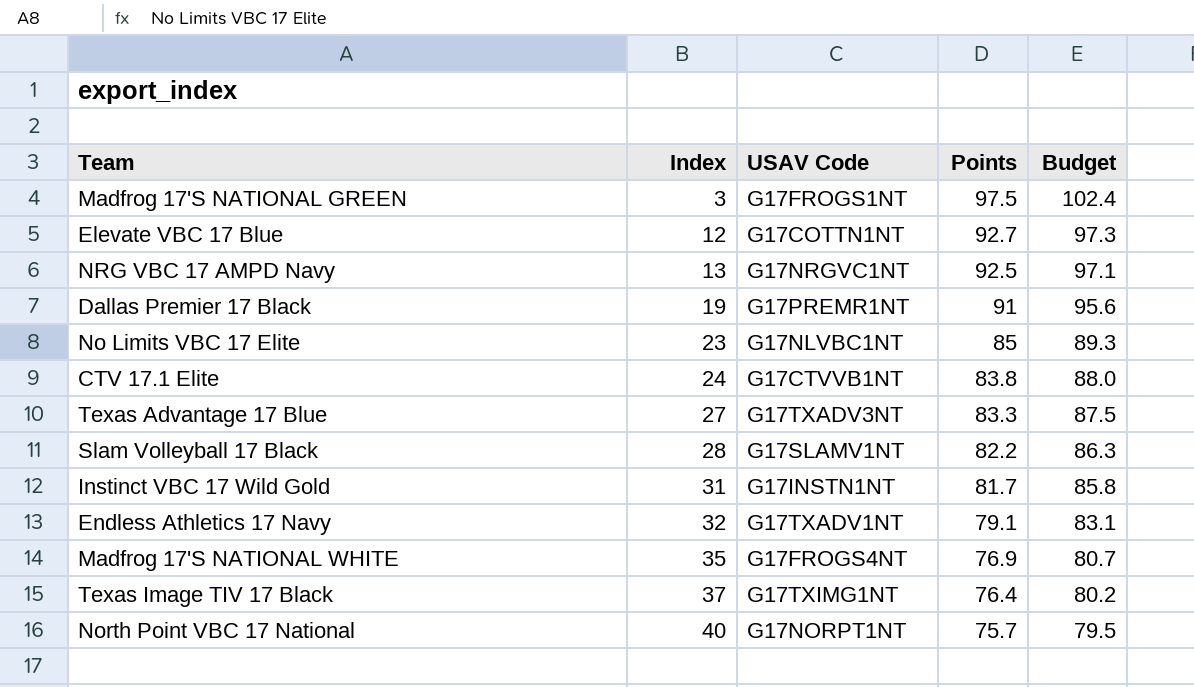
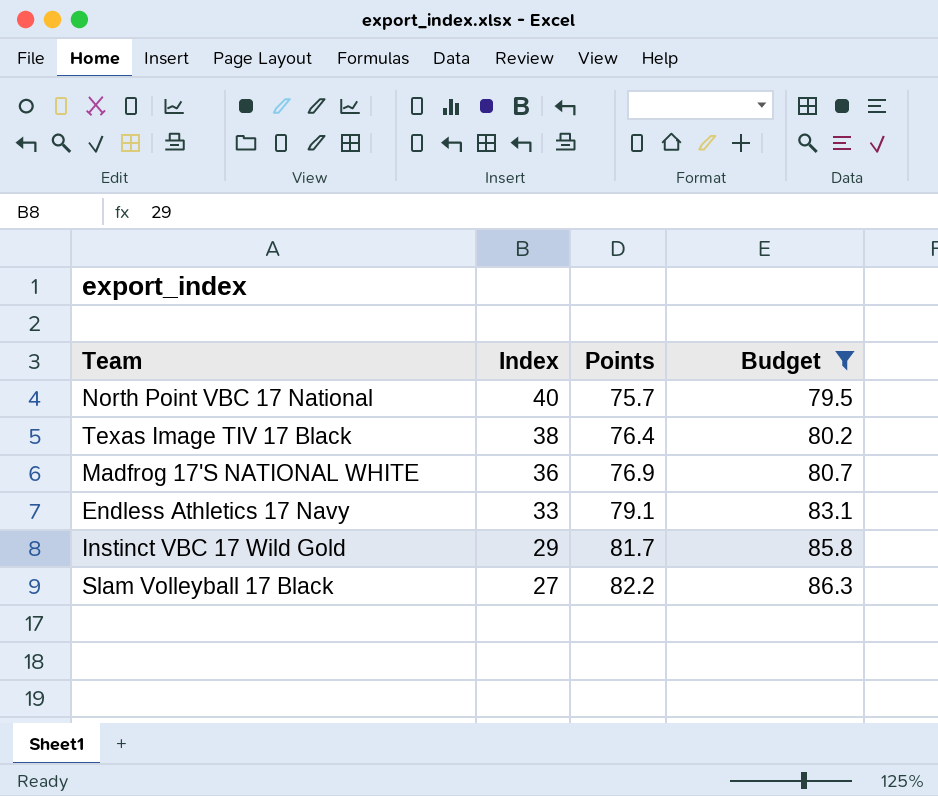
filter: none -> Budget <= 86.3
row order: Index ascending -> Index descending
column USAV Code | position: 3 -> none
Texas Image TIV 17 Black | Index: 37 -> 38
Madfrog 17'S NATIONAL WHITE | Index: 35 -> 36
Endless Athletics 17 Navy | Index: 32 -> 33
Instinct VBC 17 Wild Gold | Index: 31 -> 29
Slam Volleyball 17 Black | Index: 28 -> 27

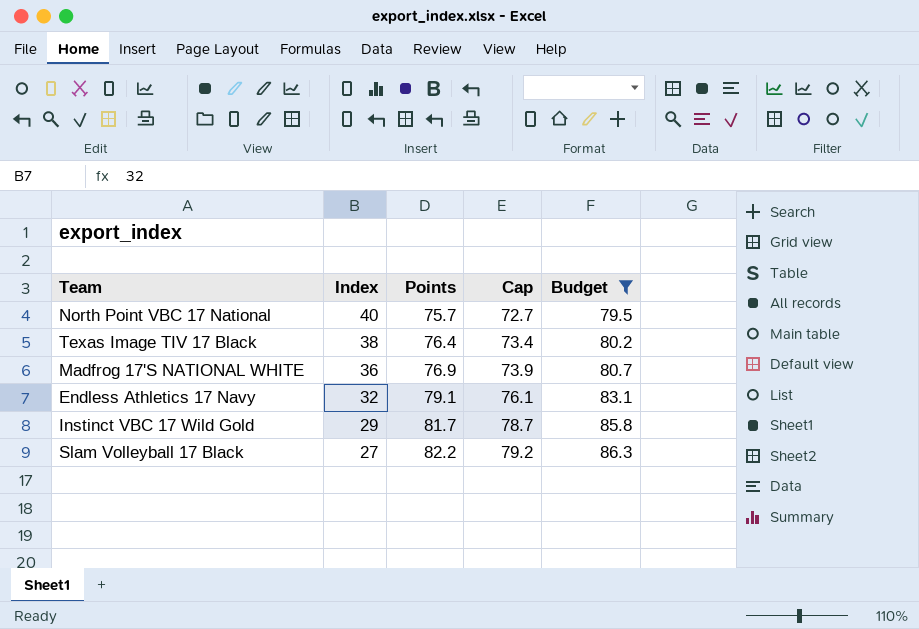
column Cap | formula: none -> [Points] - 3
Endless Athletics 17 Navy | Index: 33 -> 32

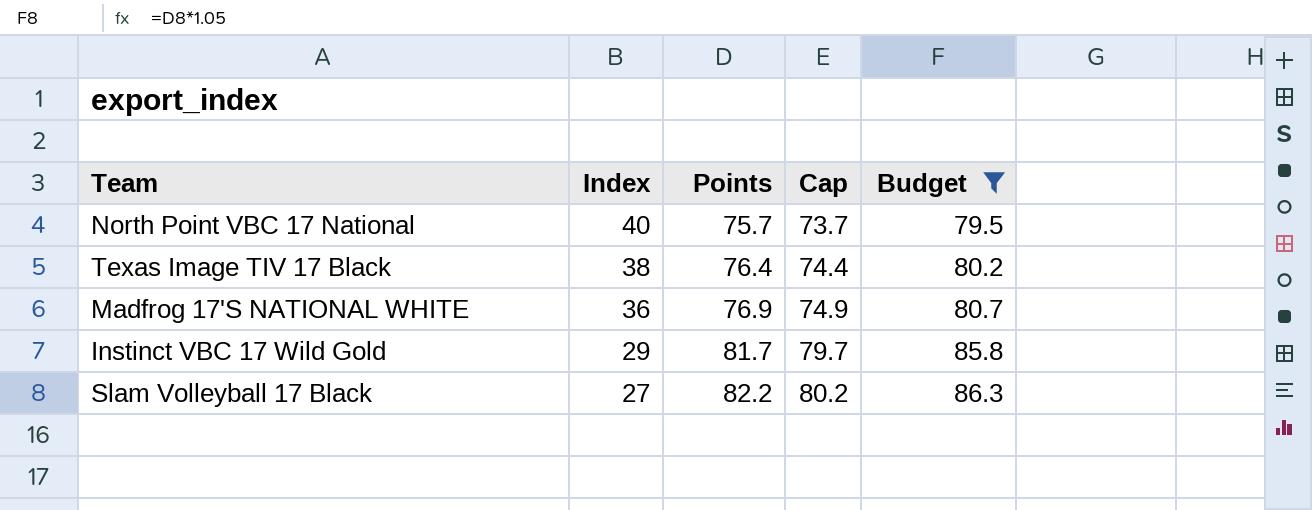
column Cap | formula: [Points] - 3 -> [Points] - 2
row Endless Athletics 17 Navy: 32 | 79.1 | 76.1 | 83.1 -> none

